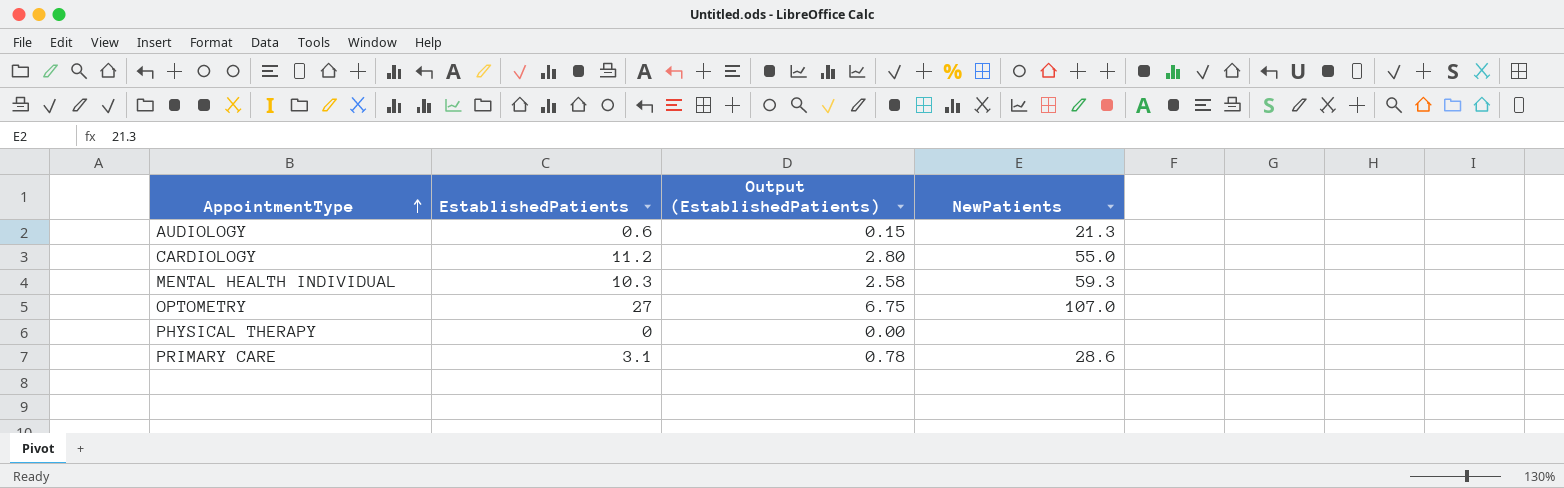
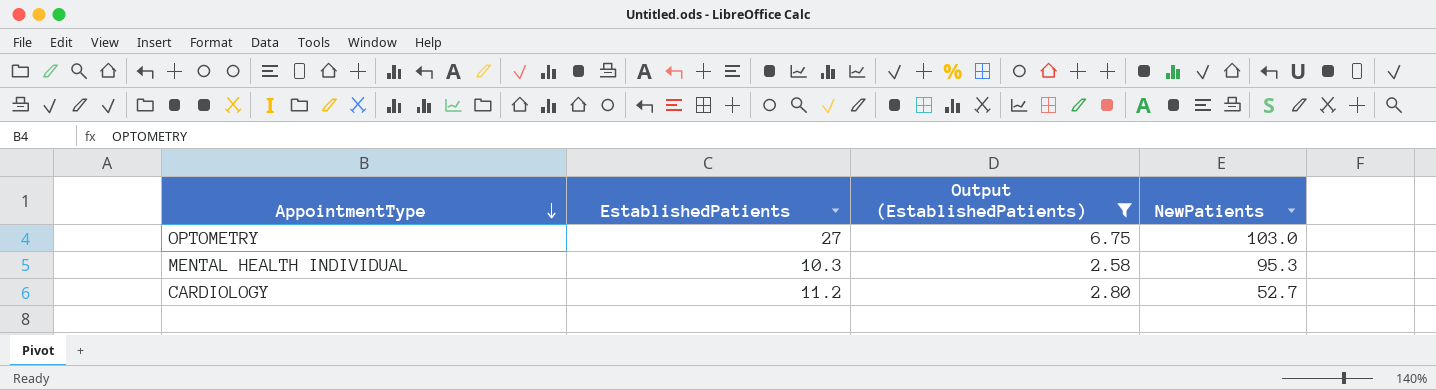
filter: none -> Output (EstablishedPatients) >= 2.58
row order: AppointmentType ascending -> AppointmentType descending
OPTOMETRY | NewPatients: 107.0 -> 103.0
MENTAL HEALTH INDIVIDUAL | NewPatients: 59.3 -> 95.3
CARDIOLOGY | NewPatients: 55.0 -> 52.7

